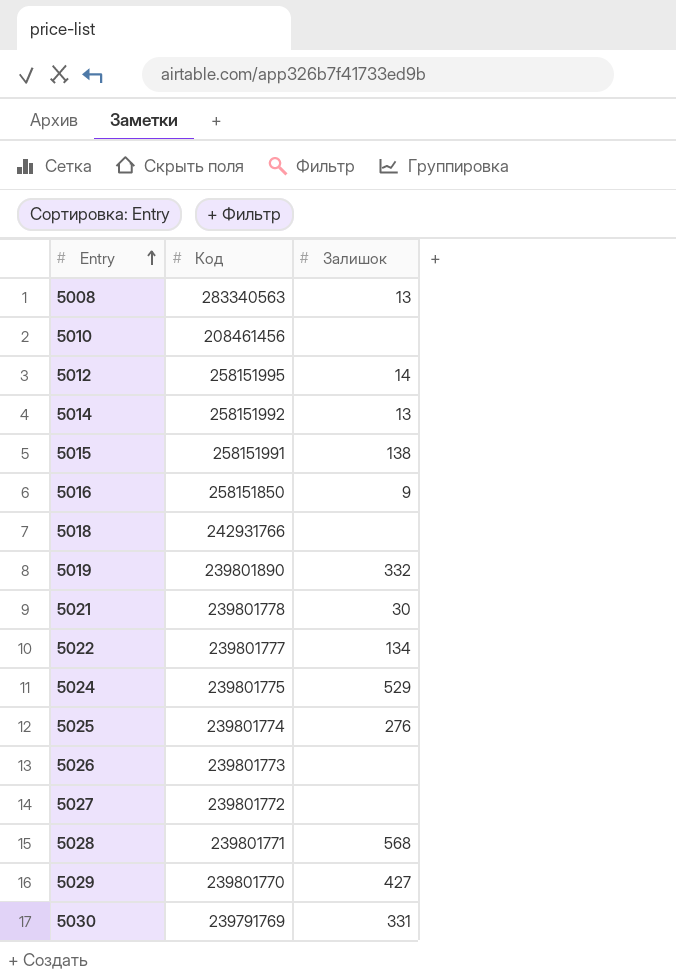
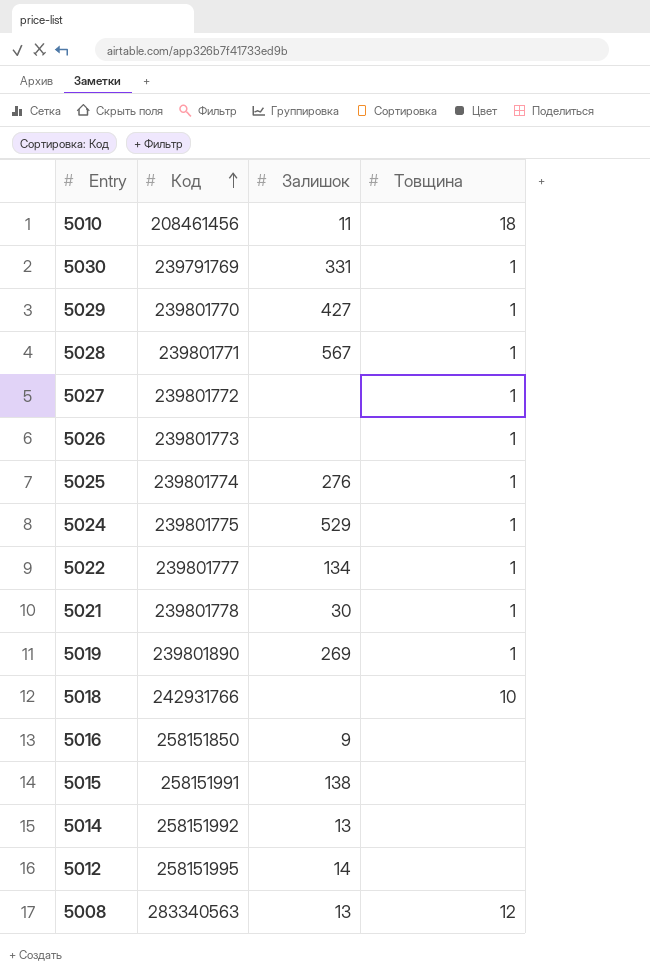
row order: Entry ascending -> Код ascending
column Товщина | position: none -> 4
5010 | Залишок: none -> 11
5028 | Залишок: 568 -> 567
5019 | Залишок: 332 -> 269

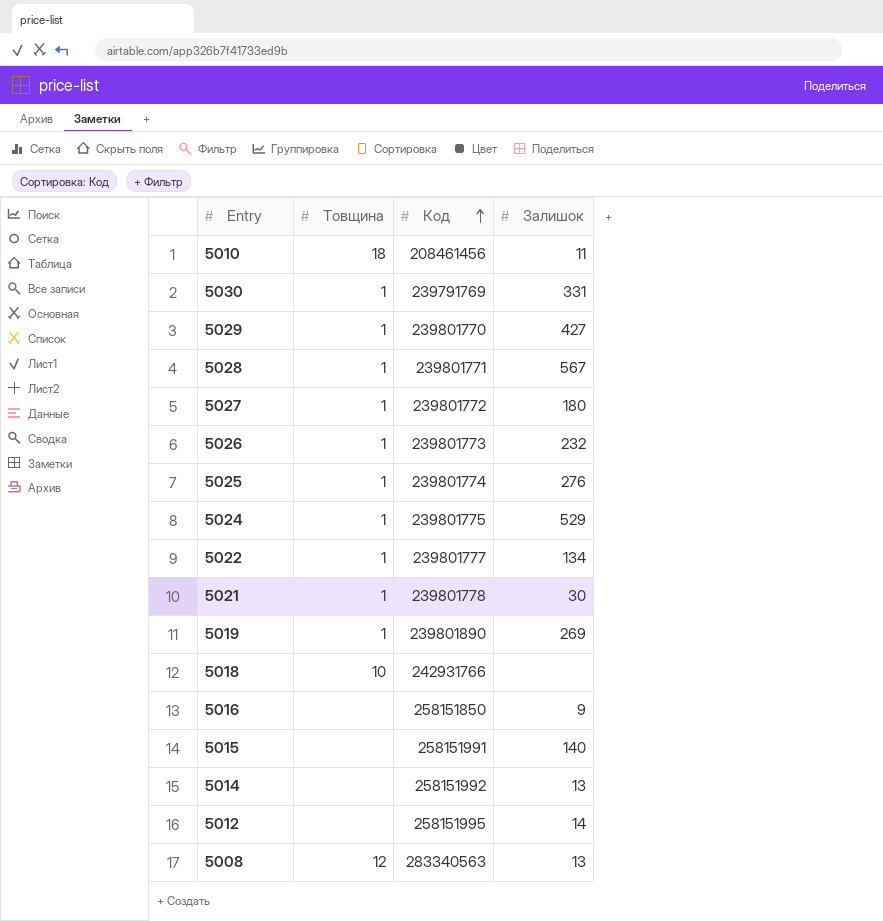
column Товщина | position: 4 -> 2
5027 | Залишок: none -> 180
5026 | Залишок: none -> 232
5015 | Залишок: 138 -> 140

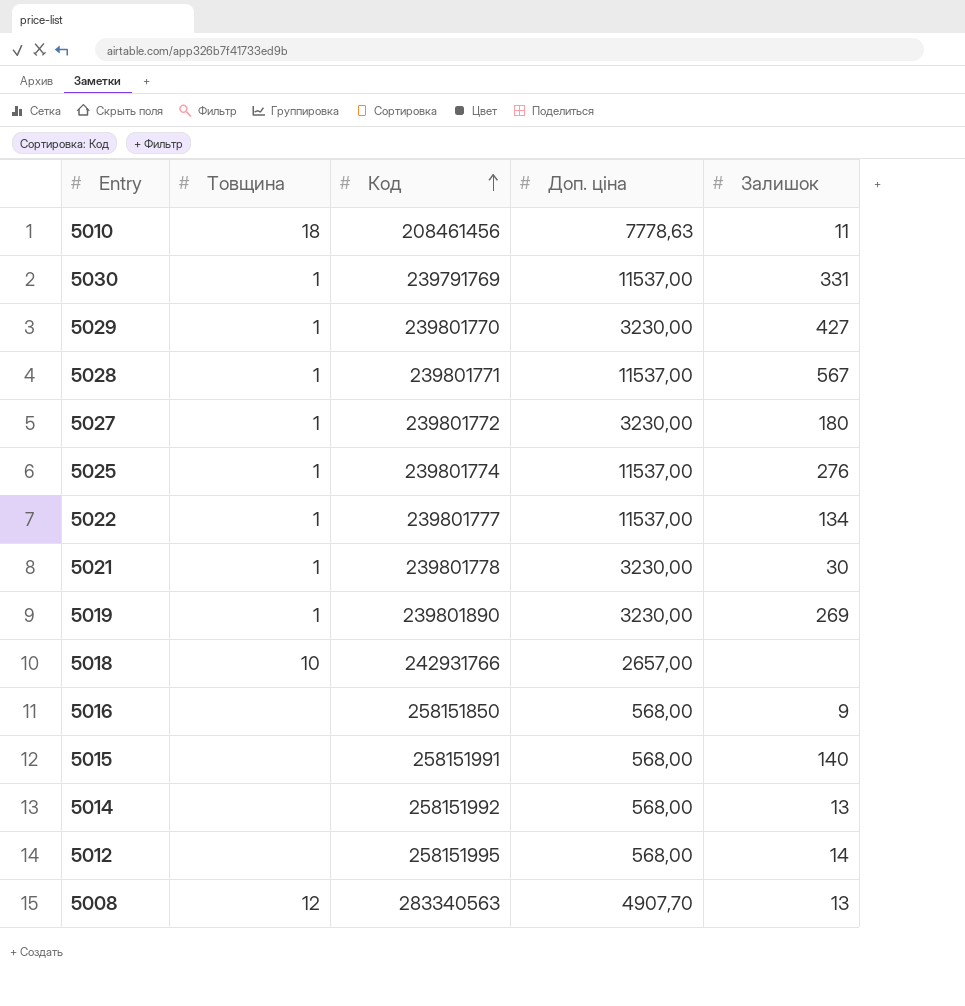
column Доп. ціна | position: none -> 4
row 5026: 1 | 239801773 | 232 -> none
row 5024: 1 | 239801775 | 529 -> none

